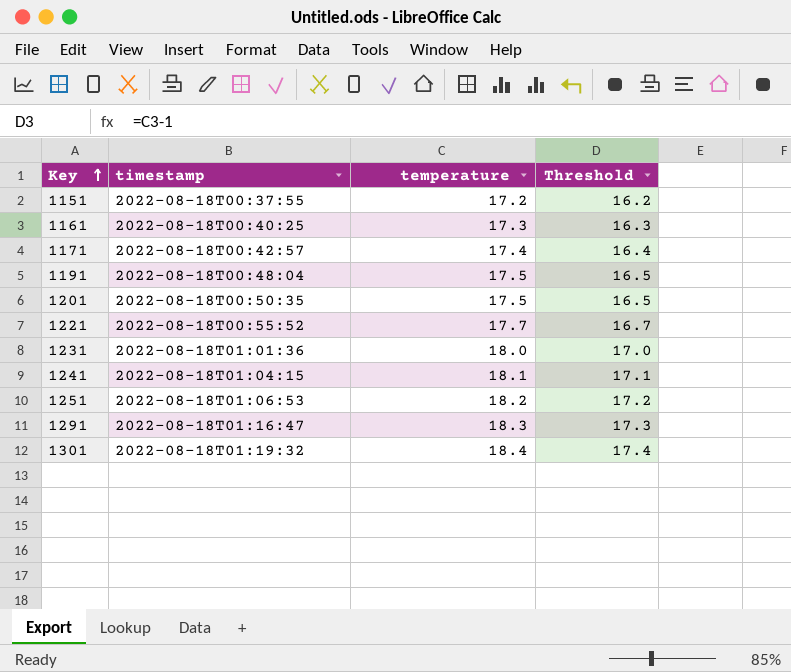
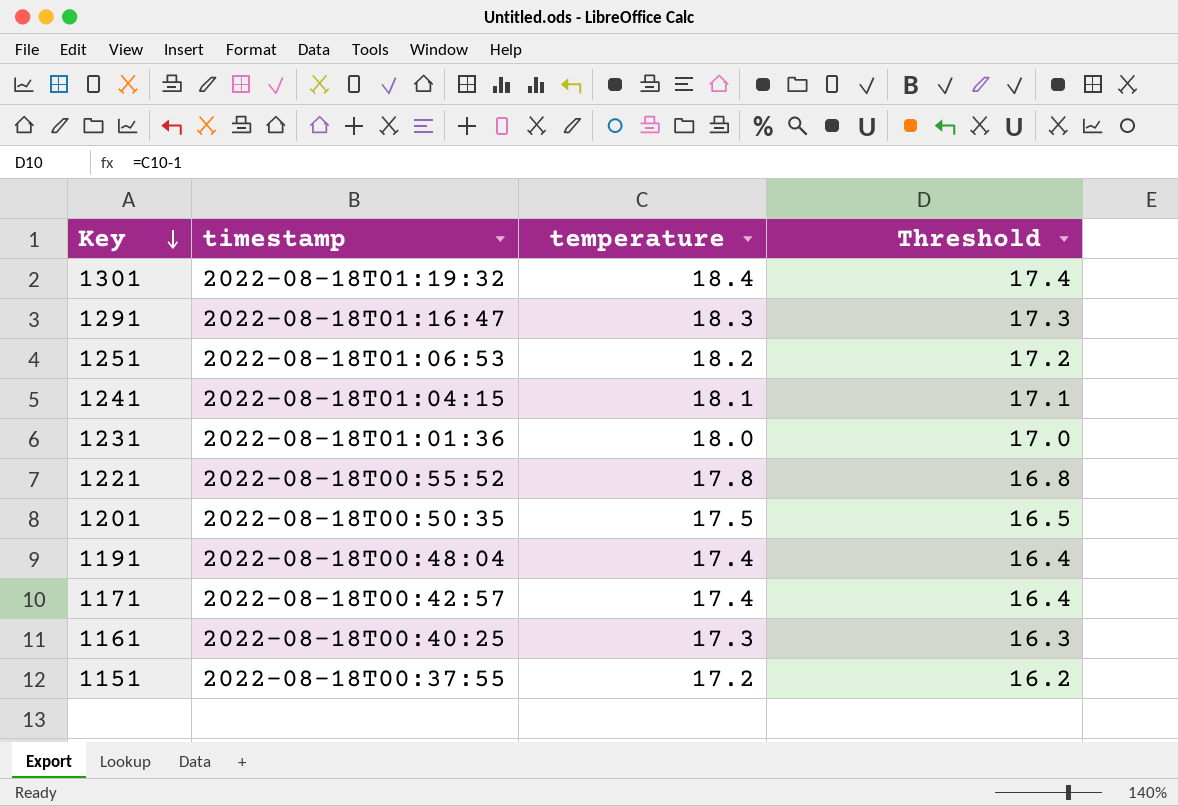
row order: Key ascending -> Key descending
1221 | temperature: 17.7 -> 17.8
1221 | Threshold: 16.7 -> 16.8
1191 | temperature: 17.5 -> 17.4
1191 | Threshold: 16.5 -> 16.4

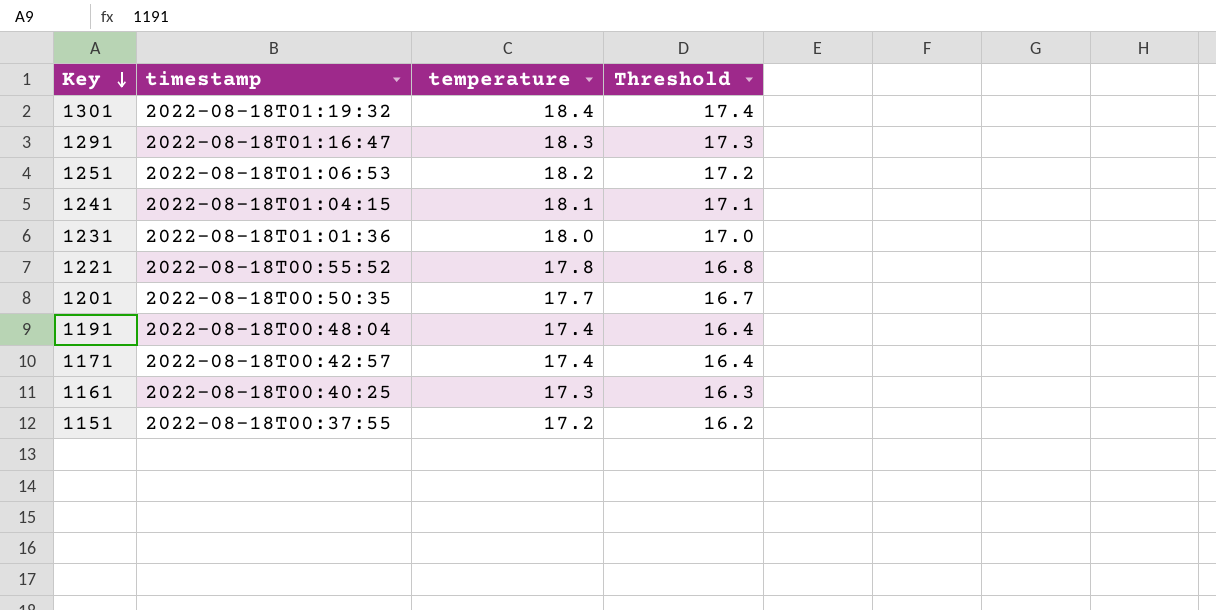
1201 | temperature: 17.5 -> 17.7
1201 | Threshold: 16.5 -> 16.7

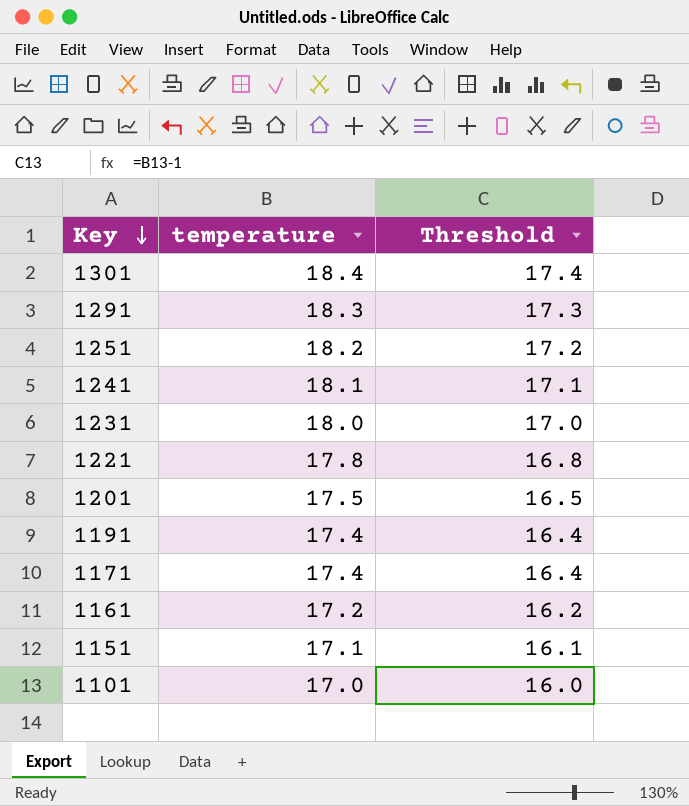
column timestamp | position: 2 -> none
1201 | temperature: 17.7 -> 17.5
1201 | Threshold: 16.7 -> 16.5
1161 | temperature: 17.3 -> 17.2
1161 | Threshold: 16.3 -> 16.2
1151 | temperature: 17.2 -> 17.1
1151 | Threshold: 16.2 -> 16.1
row 1101: none -> 17.0 | 16.0

